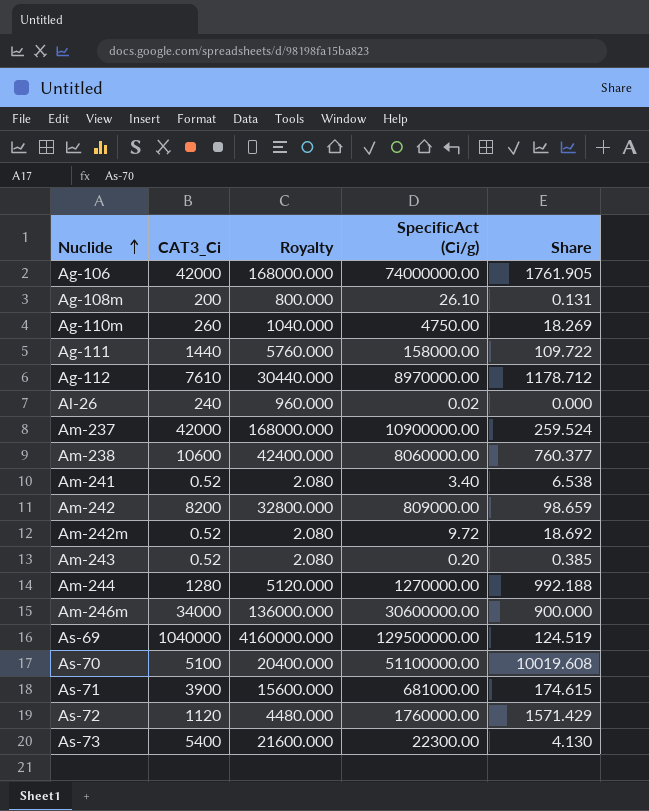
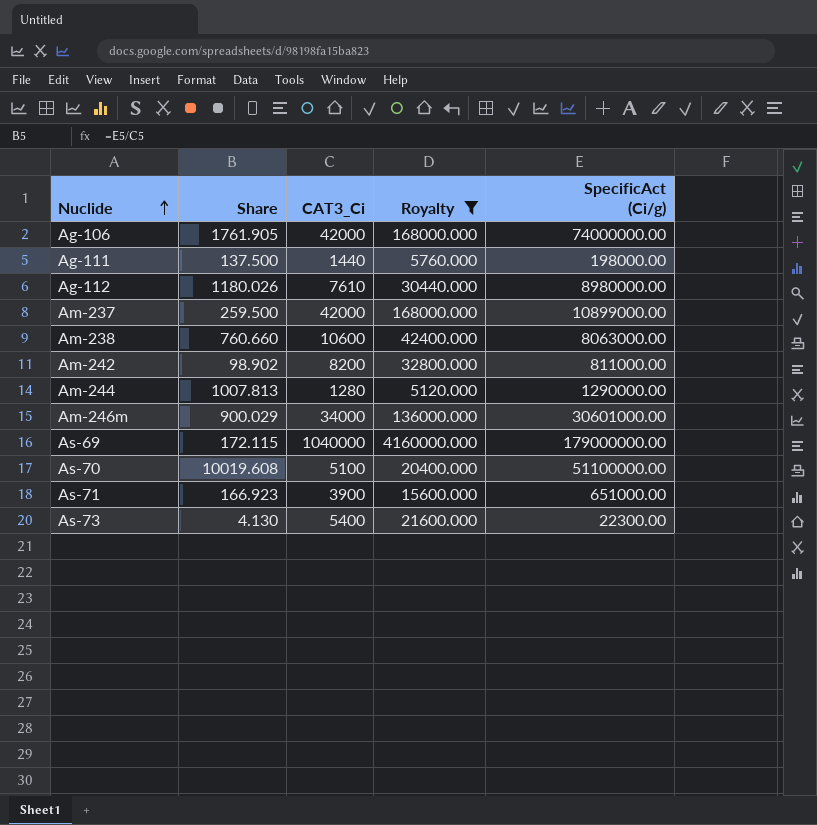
filter: none -> Royalty >= 5120.000
column Share | position: 5 -> 2
Ag-111 | Share: 109.722 -> 137.500
Ag-111 | SpecificAct (Ci/g): 158000.00 -> 198000.00
Ag-112 | Share: 1178.712 -> 1180.026
Ag-112 | SpecificAct (Ci/g): 8970000.00 -> 8980000.00
Am-237 | Share: 259.524 -> 259.500
Am-237 | SpecificAct (Ci/g): 10900000.00 -> 10899000.00
Am-238 | Share: 760.377 -> 760.660
Am-238 | SpecificAct (Ci/g): 8060000.00 -> 8063000.00
Am-242 | Share: 98.659 -> 98.902
Am-242 | SpecificAct (Ci/g): 809000.00 -> 811000.00
Am-244 | Share: 992.188 -> 1007.813
Am-244 | SpecificAct (Ci/g): 1270000.00 -> 1290000.00
Am-246m | Share: 900.000 -> 900.029
Am-246m | SpecificAct (Ci/g): 30600000.00 -> 30601000.00
As-69 | Share: 124.519 -> 172.115
As-69 | SpecificAct (Ci/g): 129500000.00 -> 179000000.00
As-71 | Share: 174.615 -> 166.923
As-71 | SpecificAct (Ci/g): 681000.00 -> 651000.00

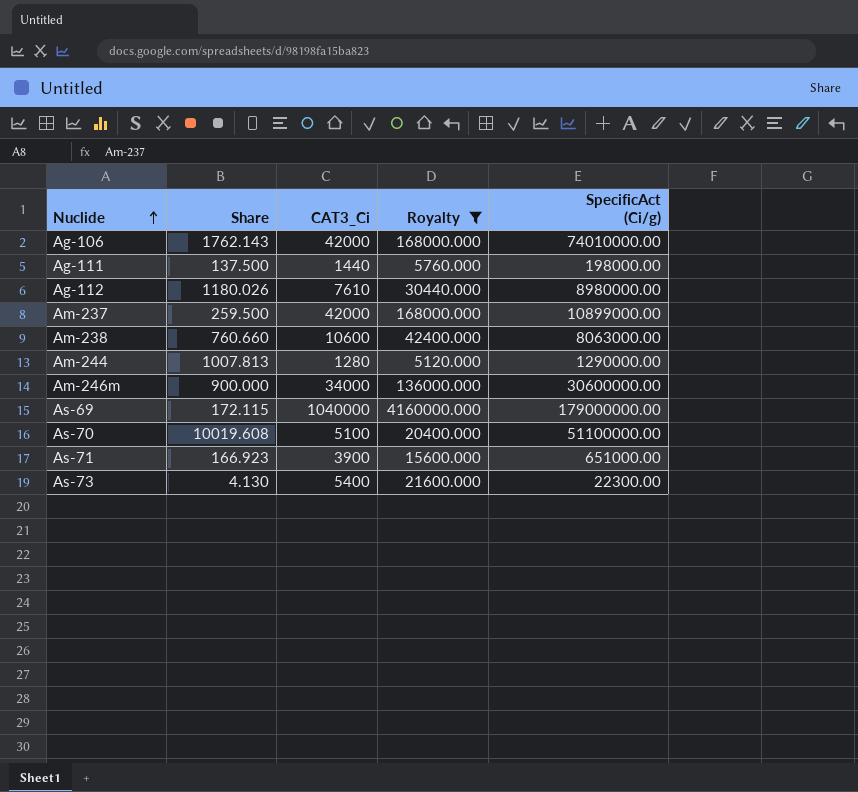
row Am-242: 98.902 | 8200 | 32800.000 | 811000.00 -> none
Ag-106 | Share: 1761.905 -> 1762.143
Ag-106 | SpecificAct (Ci/g): 74000000.00 -> 74010000.00
Am-246m | Share: 900.029 -> 900.000
Am-246m | SpecificAct (Ci/g): 30601000.00 -> 30600000.00

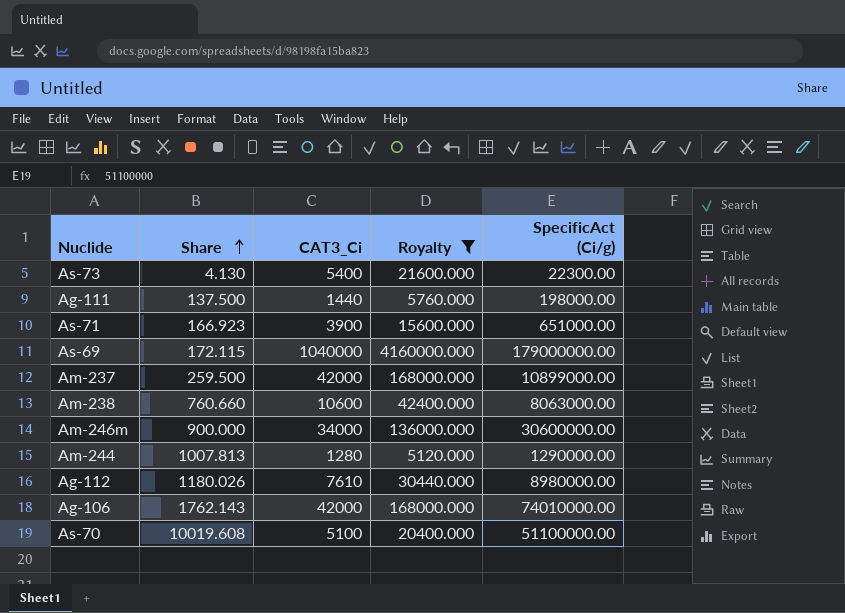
row order: Nuclide ascending -> Share ascending

